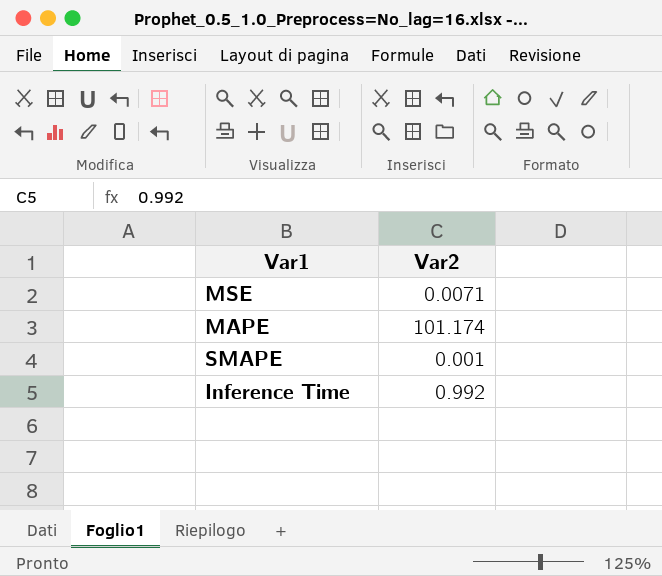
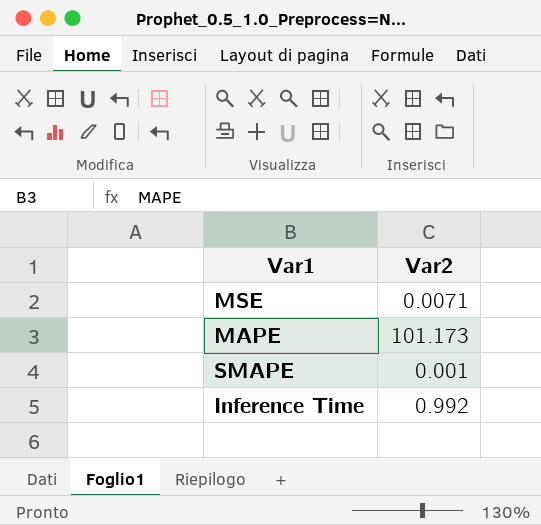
MAPE | Var2: 101.174 -> 101.173

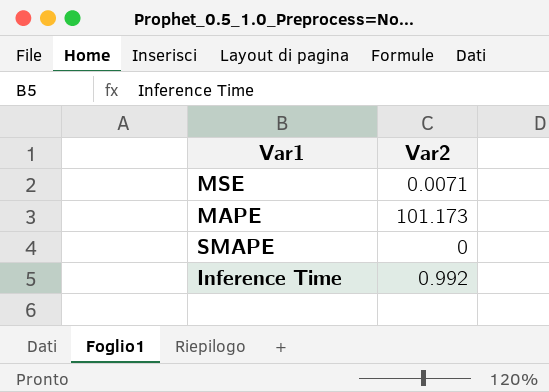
SMAPE | Var2: 0.001 -> 0

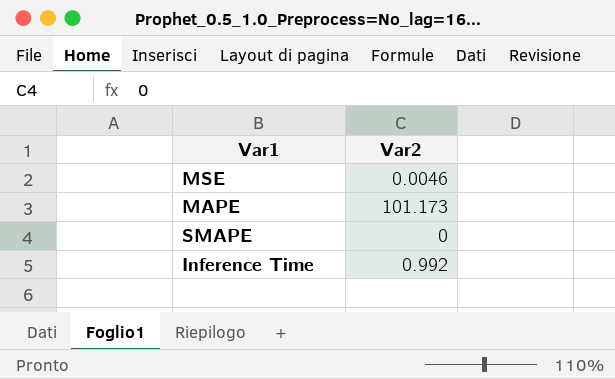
MSE | Var2: 0.0071 -> 0.0046

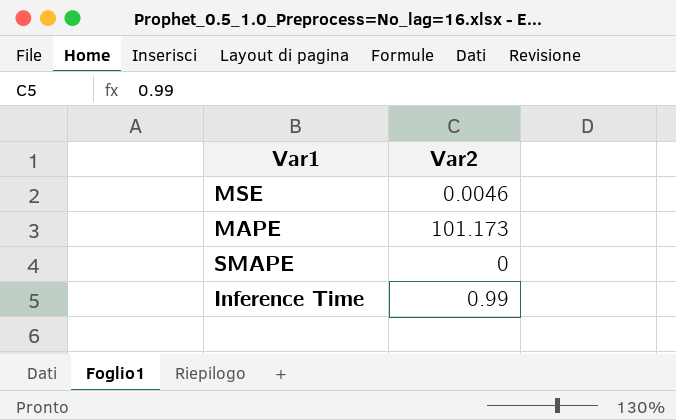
Inference Time | Var2: 0.992 -> 0.99

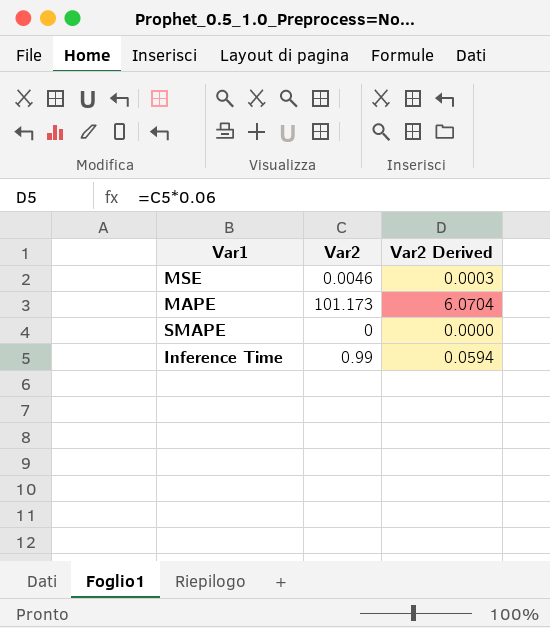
column Var2 Derived | formula: none -> [Var2] * 0.06

